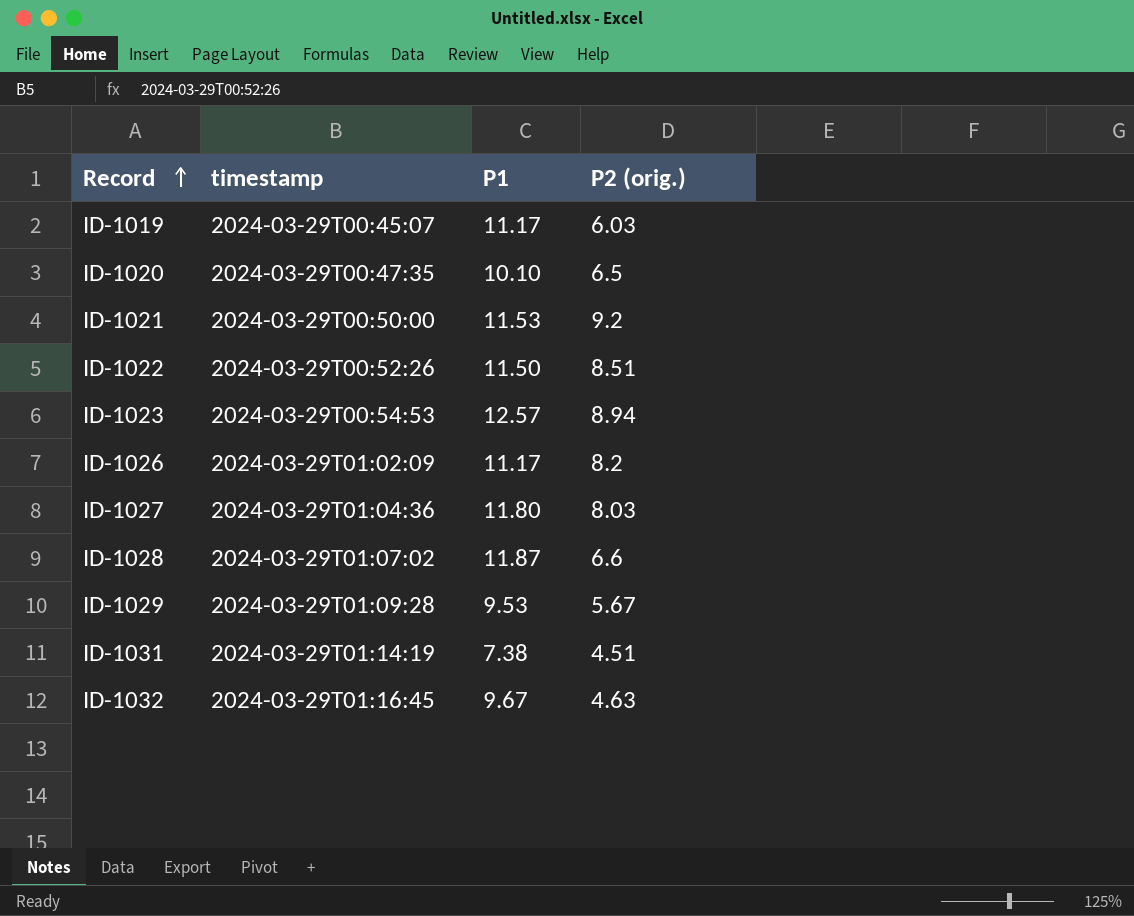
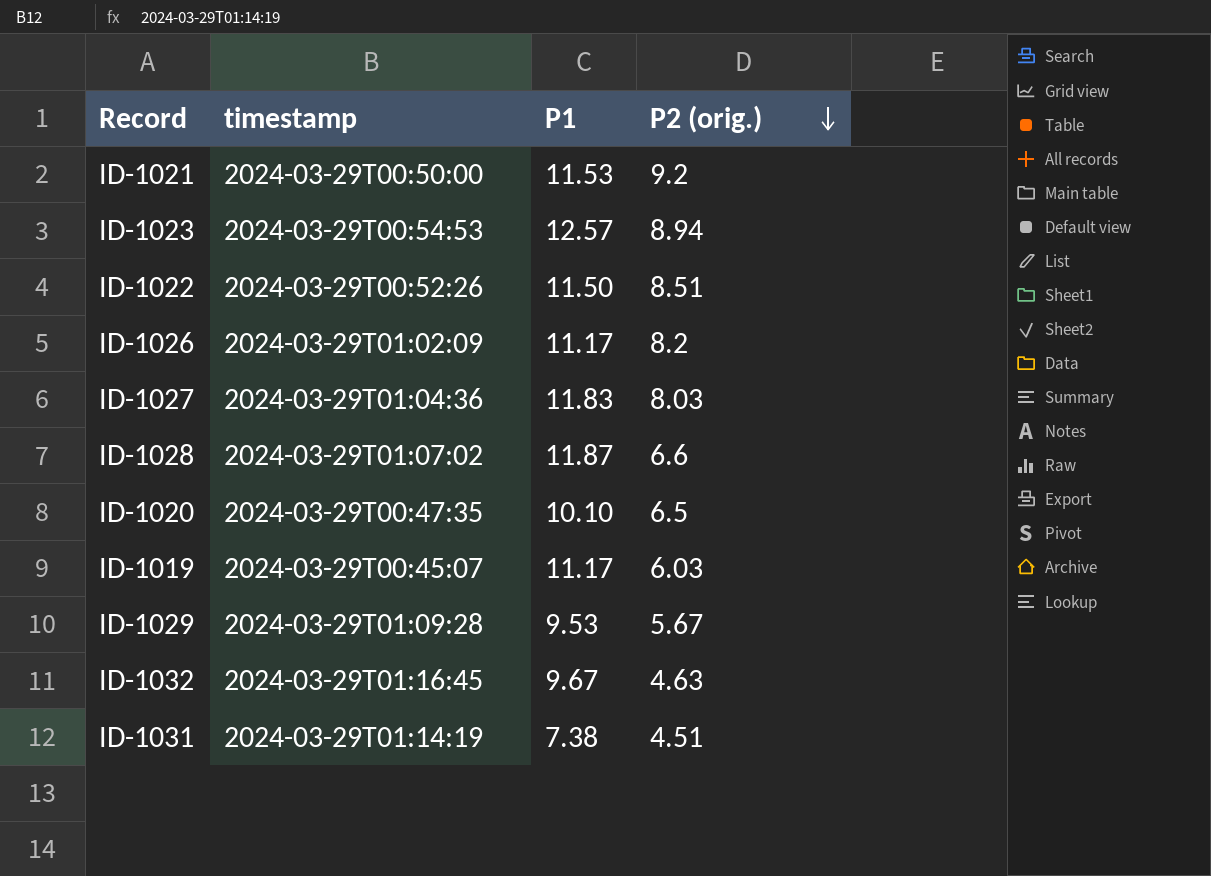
row order: Record ascending -> P2 (orig.) descending
ID-1027 | P1: 11.80 -> 11.83

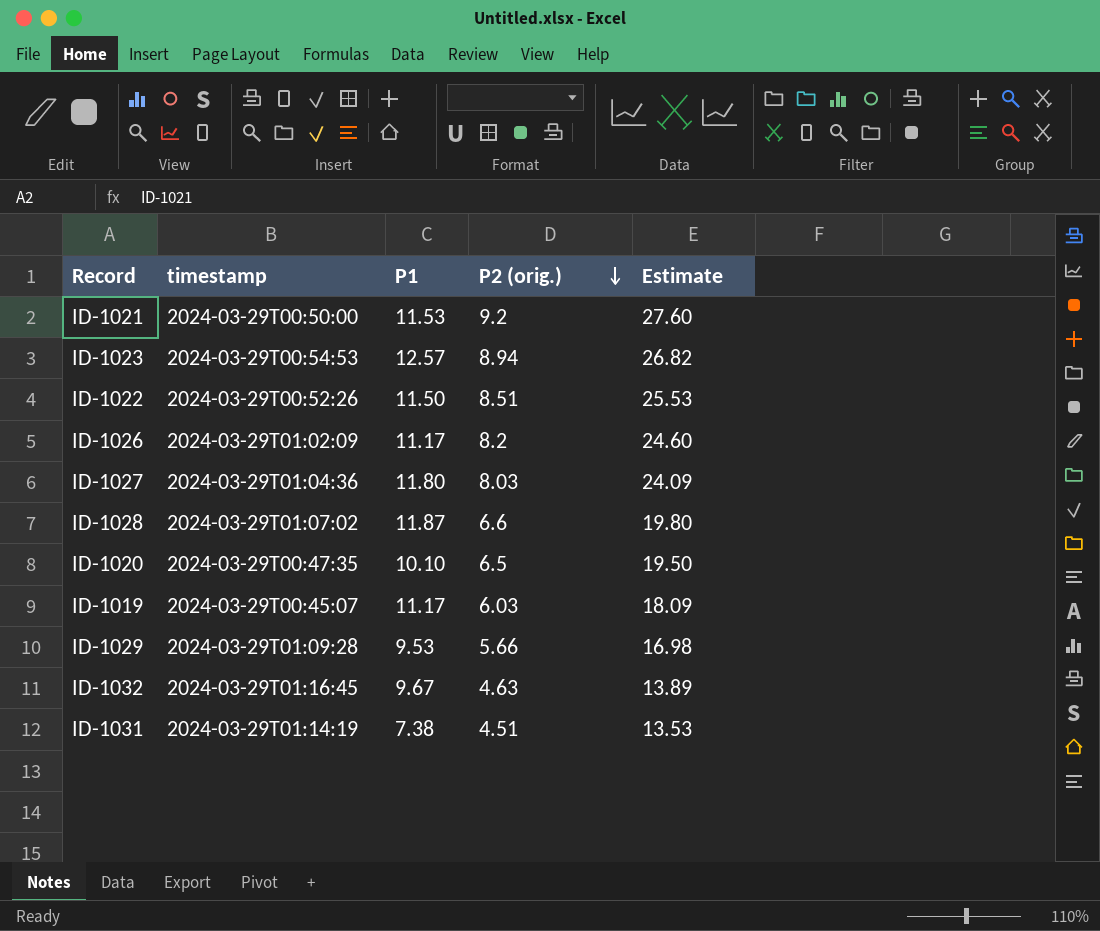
column Estimate | formula: none -> [P2 (orig.)] * 3
ID-1027 | P1: 11.83 -> 11.80
ID-1029 | P2 (orig.): 5.67 -> 5.66

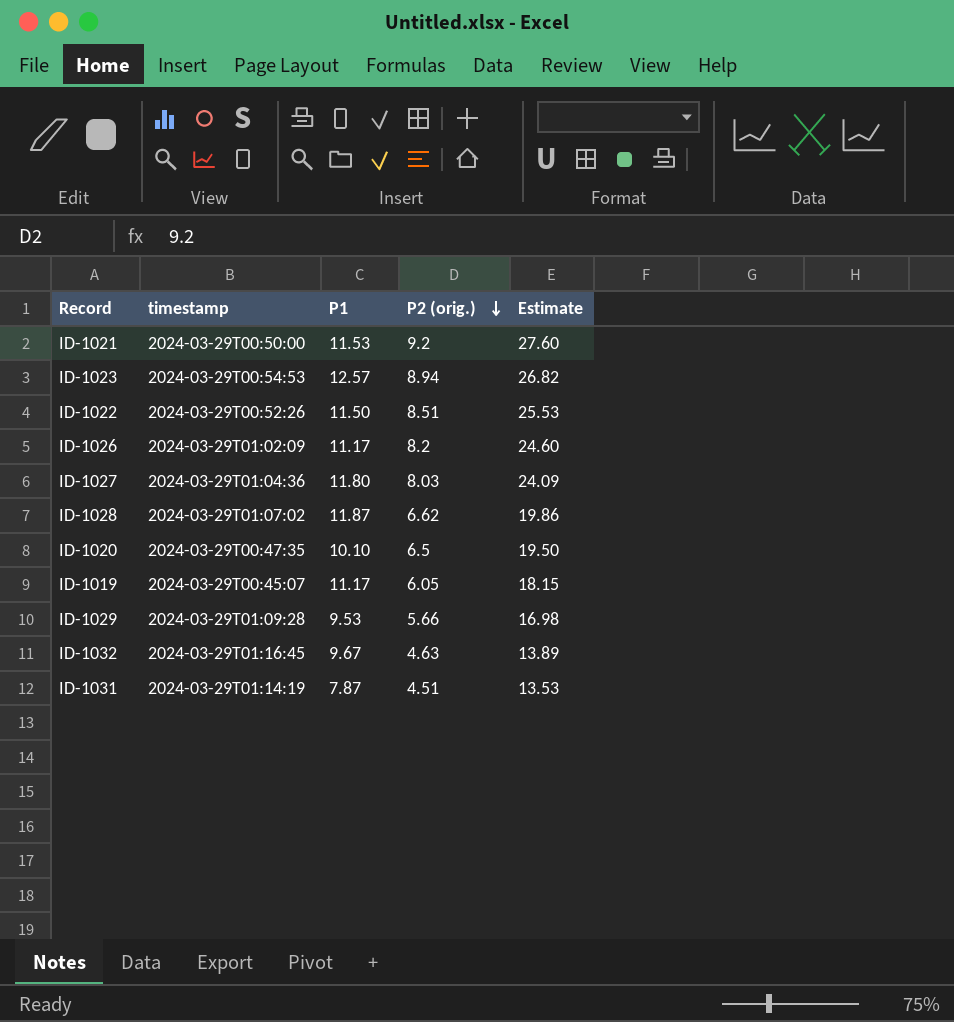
ID-1028 | P2 (orig.): 6.6 -> 6.62
ID-1028 | Estimate: 19.80 -> 19.86
ID-1019 | P2 (orig.): 6.03 -> 6.05
ID-1019 | Estimate: 18.09 -> 18.15
ID-1031 | P1: 7.38 -> 7.87

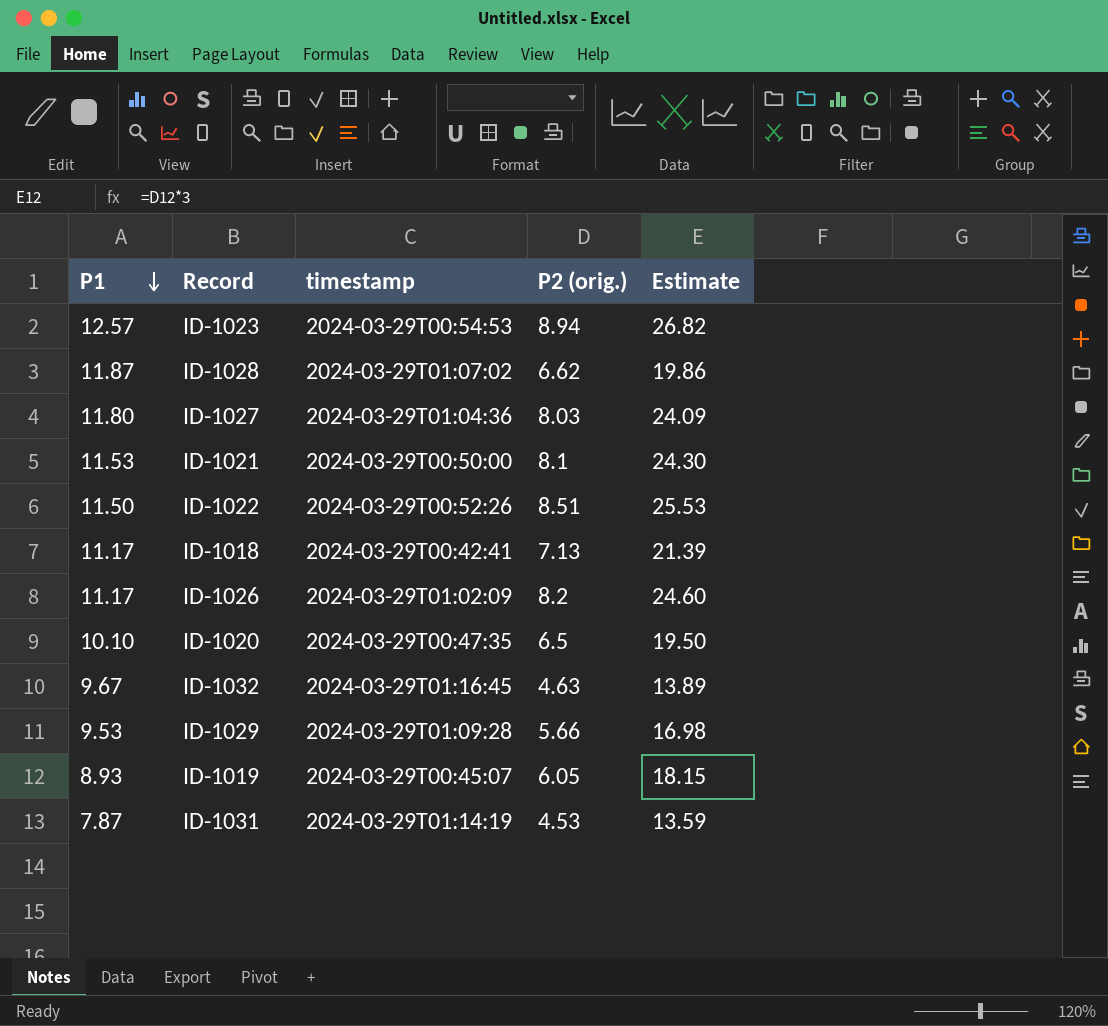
row order: P2 (orig.) descending -> P1 descending
column P1 | position: 3 -> 1
ID-1021 | P2 (orig.): 9.2 -> 8.1
ID-1021 | Estimate: 27.60 -> 24.30
row ID-1018: none -> 11.17 | 2024-03-29T00:42:41 | 7.13 | 21.39
ID-1019 | P1: 11.17 -> 8.93
ID-1031 | P2 (orig.): 4.51 -> 4.53
ID-1031 | Estimate: 13.53 -> 13.59

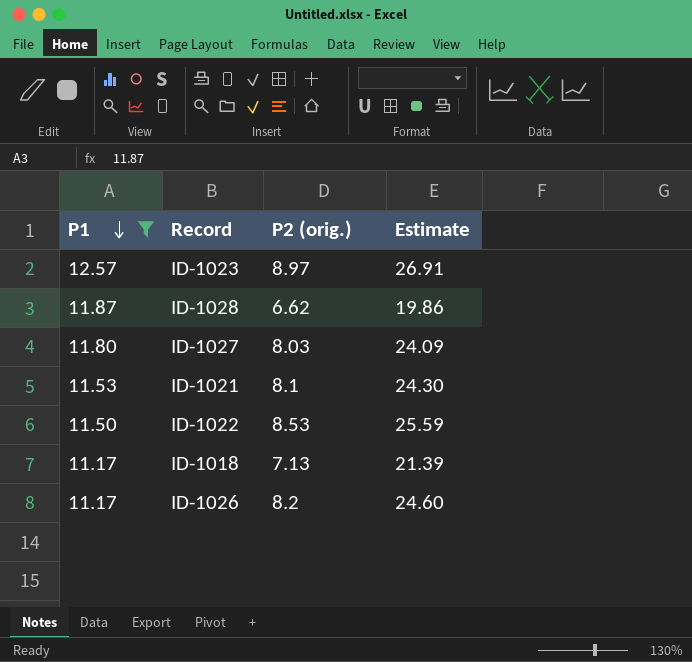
filter: none -> P1 >= 11.17
column timestamp | position: 3 -> none
ID-1023 | P2 (orig.): 8.94 -> 8.97
ID-1023 | Estimate: 26.82 -> 26.91
ID-1022 | P2 (orig.): 8.51 -> 8.53
ID-1022 | Estimate: 25.53 -> 25.59

